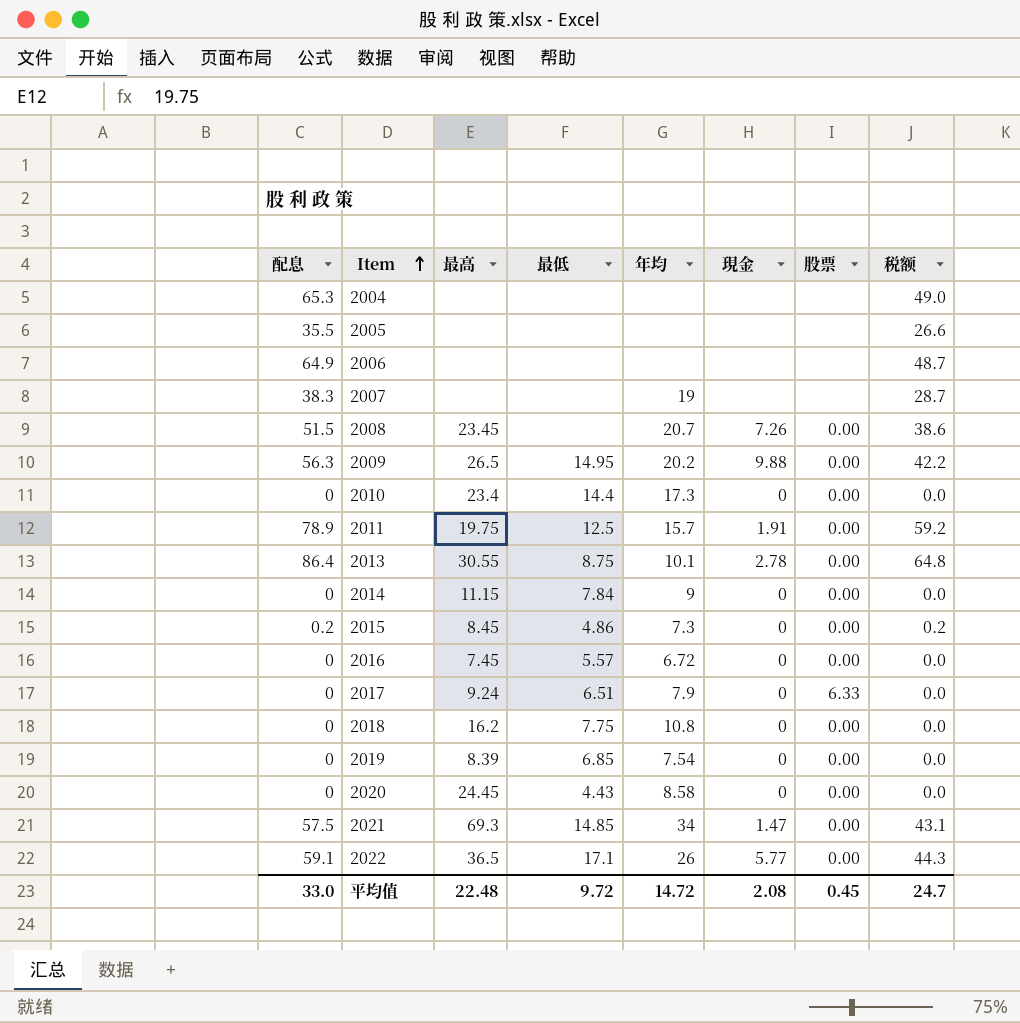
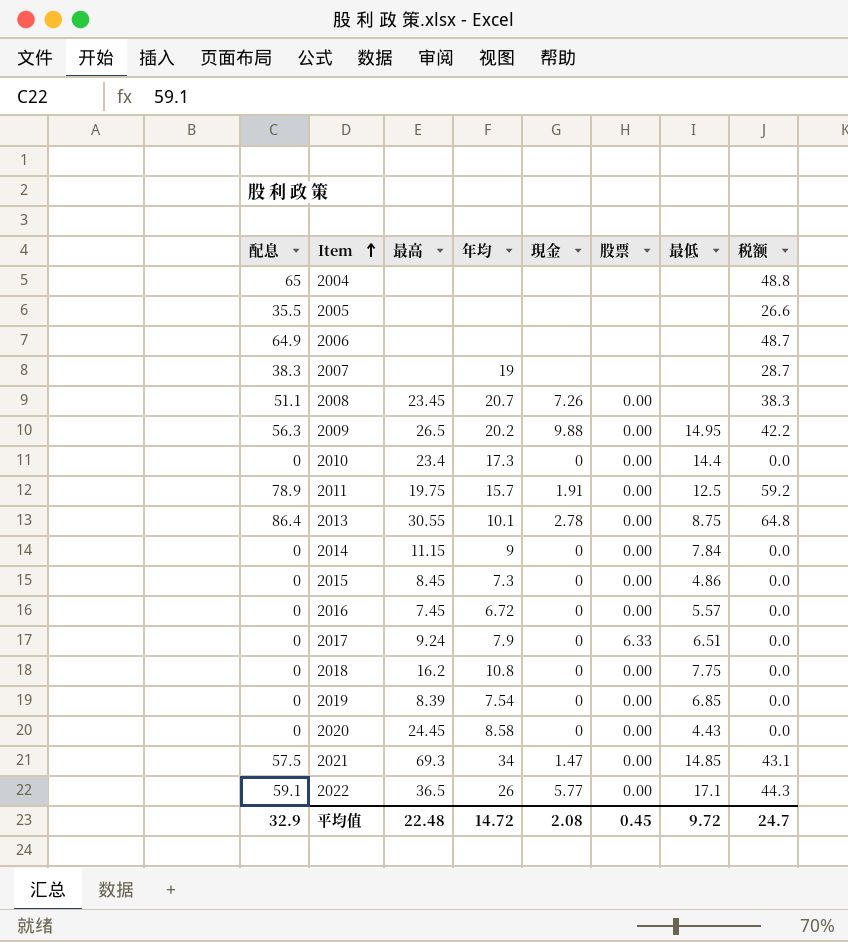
column 最低 | position: 4 -> 7
2004 | 配息: 65.3 -> 65
2004 | 税额: 49.0 -> 48.8
2008 | 配息: 51.5 -> 51.1
2008 | 税额: 38.6 -> 38.3
2015 | 配息: 0.2 -> 0
2015 | 税额: 0.2 -> 0.0
平均值 | 配息: 33.0 -> 32.9

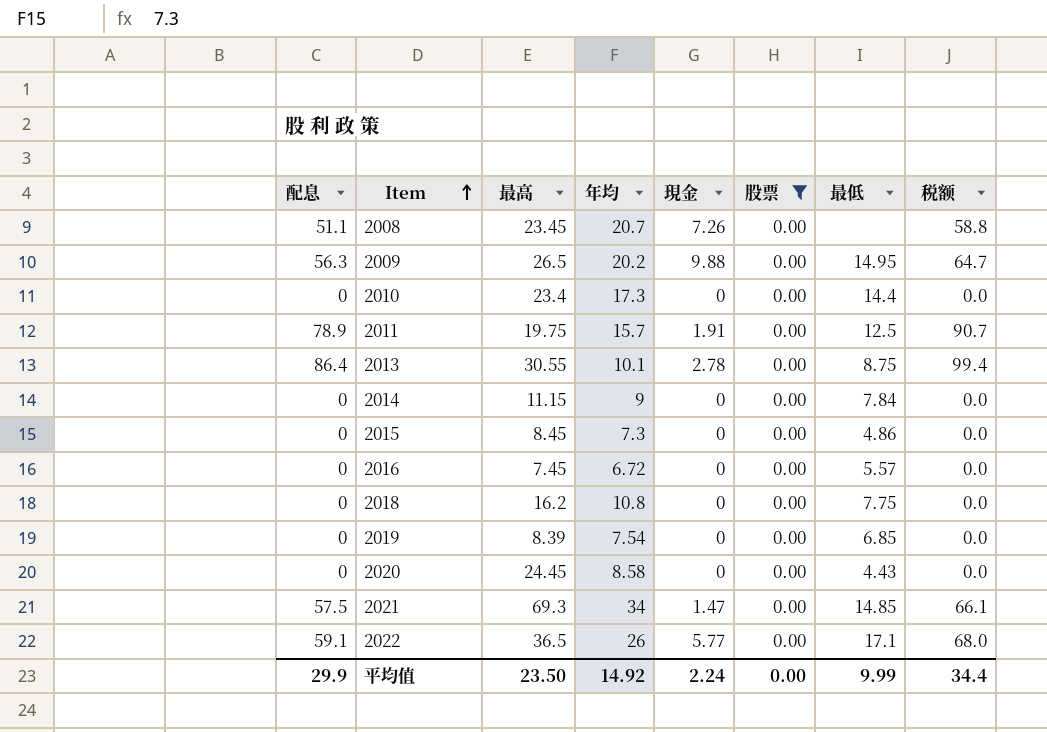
filter: none -> 股票 = 0.00
column 税额 | formula: [配息] * 0.75 -> [配息] * 1.15
平均值 | 配息: 32.9 -> 29.9
平均值 | 最高: 22.48 -> 23.50
平均值 | 年均: 14.72 -> 14.92
平均值 | 現金: 2.08 -> 2.24
平均值 | 股票: 0.45 -> 0.00
平均值 | 最低: 9.72 -> 9.99
平均值 | 税额: 24.7 -> 34.4

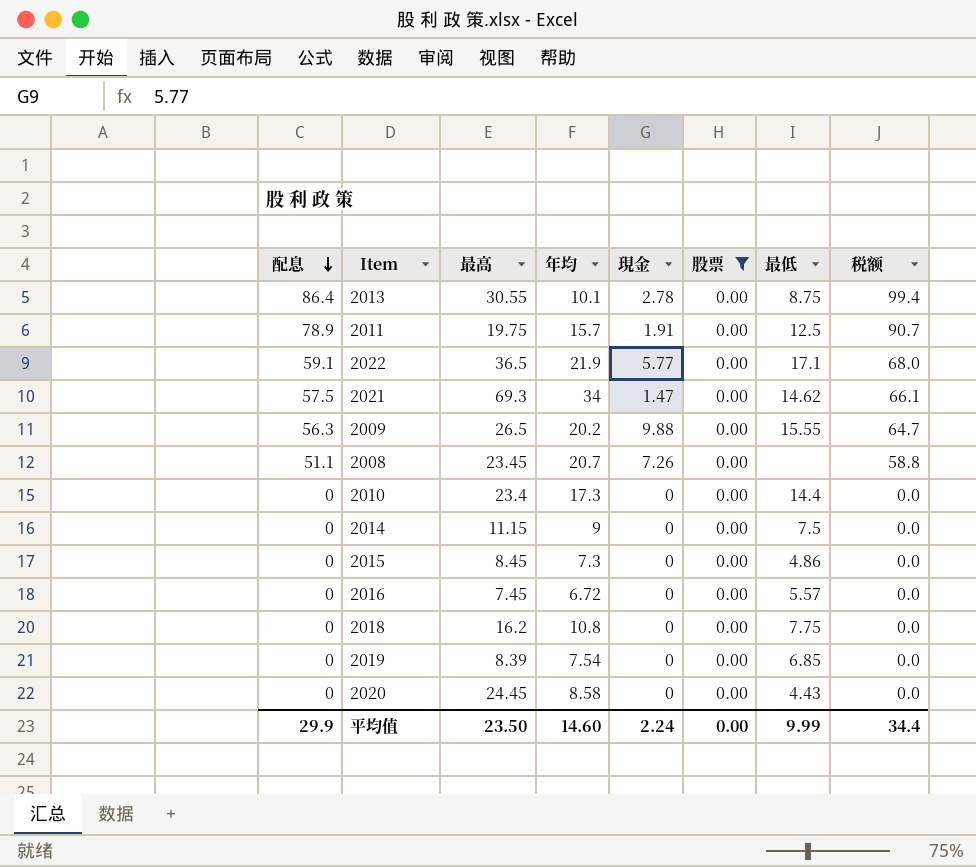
row order: Item ascending -> 配息 descending
2022 | 年均: 26 -> 21.9
2021 | 最低: 14.85 -> 14.62
2009 | 最低: 14.95 -> 15.55
2014 | 最低: 7.84 -> 7.5
平均值 | 年均: 14.92 -> 14.60

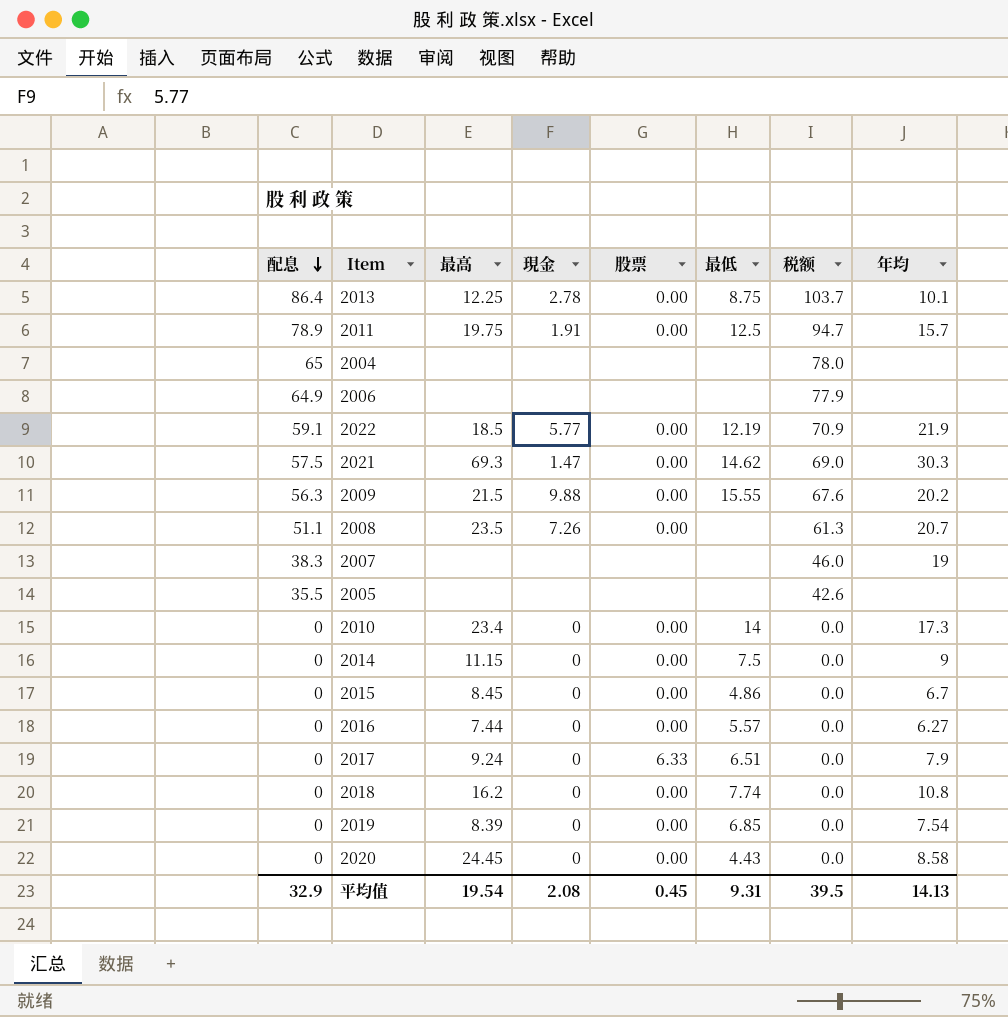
filter: 股票 = 0.00 -> none
column 税额 | formula: [配息] * 1.15 -> [配息] * 1.2
column 年均 | position: 4 -> 8
2013 | 最高: 30.55 -> 12.25
2022 | 最高: 36.5 -> 18.5
2022 | 最低: 17.1 -> 12.19
2021 | 年均: 34 -> 30.3
2009 | 最高: 26.5 -> 21.5
2008 | 最高: 23.45 -> 23.5
2010 | 最低: 14.4 -> 14
2015 | 年均: 7.3 -> 6.7
2016 | 最高: 7.45 -> 7.44
2016 | 年均: 6.72 -> 6.27
2018 | 最低: 7.75 -> 7.74
平均值 | 配息: 29.9 -> 32.9
平均值 | 最高: 23.50 -> 19.54
平均值 | 現金: 2.24 -> 2.08
平均值 | 股票: 0.00 -> 0.45
平均值 | 最低: 9.99 -> 9.31
平均值 | 税额: 34.4 -> 39.5
平均值 | 年均: 14.60 -> 14.13

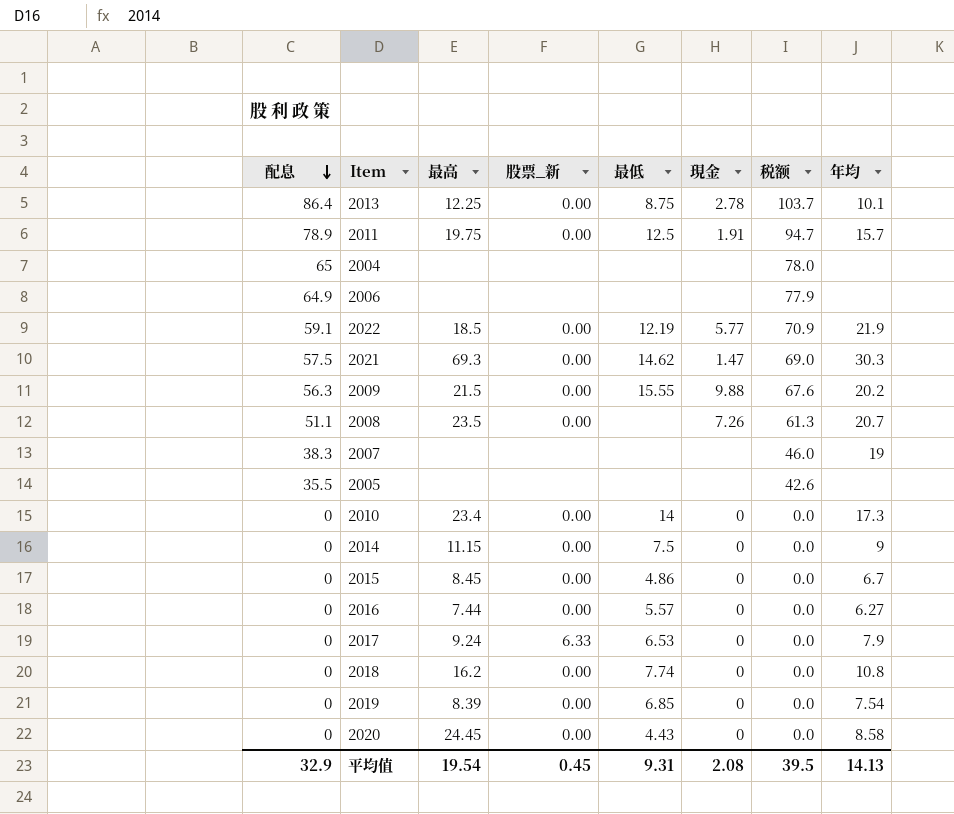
column name: 股票 -> 股票_新
column 現金 | position: 4 -> 6
2017 | 最低: 6.51 -> 6.53

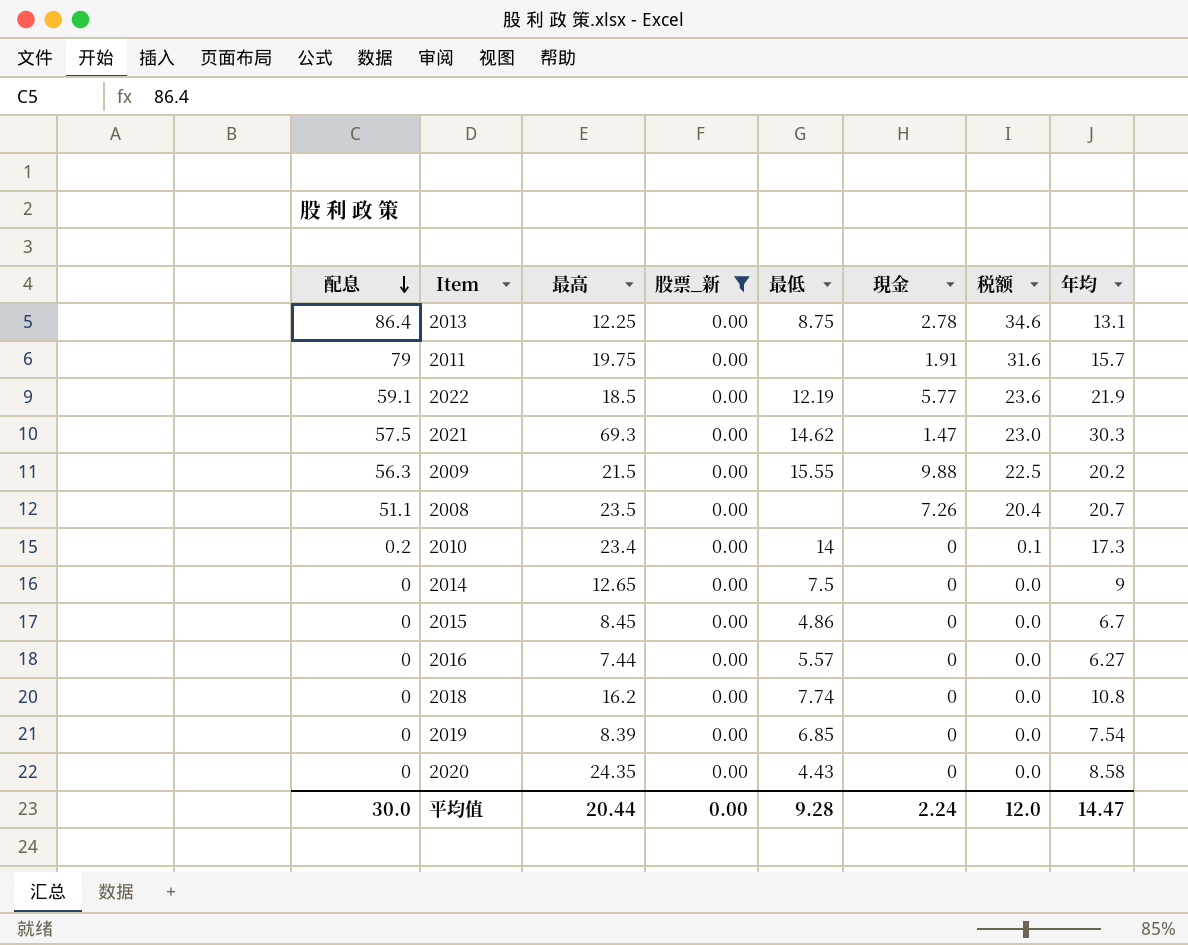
filter: none -> 股票_新 = 0.00
column 税额 | formula: [配息] * 1.2 -> [配息] * 0.4
2013 | 年均: 10.1 -> 13.1
2011 | 配息: 78.9 -> 79
2011 | 最低: 12.5 -> none
2010 | 配息: 0 -> 0.2
2014 | 最高: 11.15 -> 12.65
2020 | 最高: 24.45 -> 24.35
平均值 | 配息: 32.9 -> 30.0
平均值 | 最高: 19.54 -> 20.44
平均值 | 股票_新: 0.45 -> 0.00
平均值 | 最低: 9.31 -> 9.28
平均值 | 現金: 2.08 -> 2.24
平均值 | 税额: 39.5 -> 12.0
平均值 | 年均: 14.13 -> 14.47

